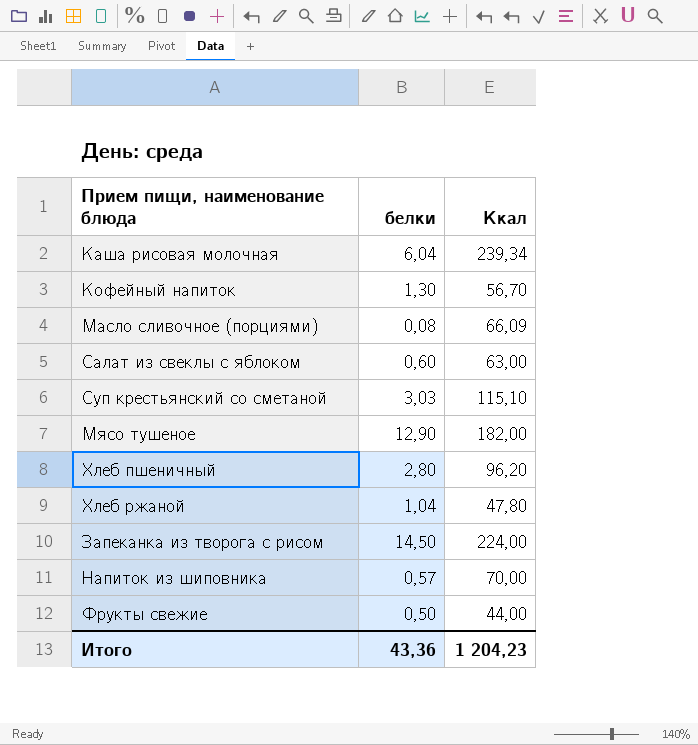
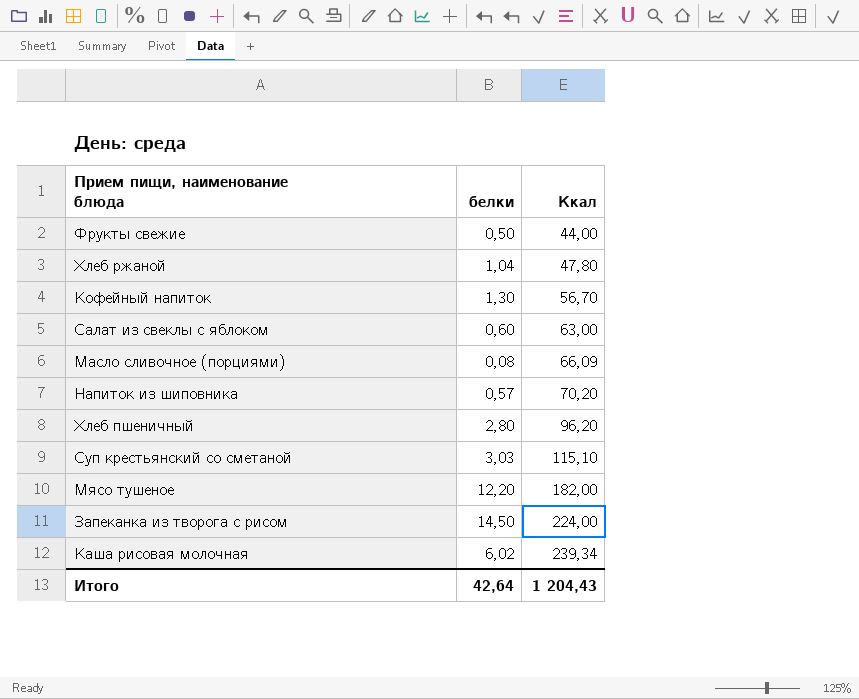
row order: none -> Ккал ascending
Напиток из шиповника | Ккал: 70,00 -> 70,20
Мясо тушеное | белки: 12,90 -> 12,20
Каша рисовая молочная | белки: 6,04 -> 6,02
Итого | белки: 43,36 -> 42,64
Итого | Ккал: 1 204,23 -> 1 204,43

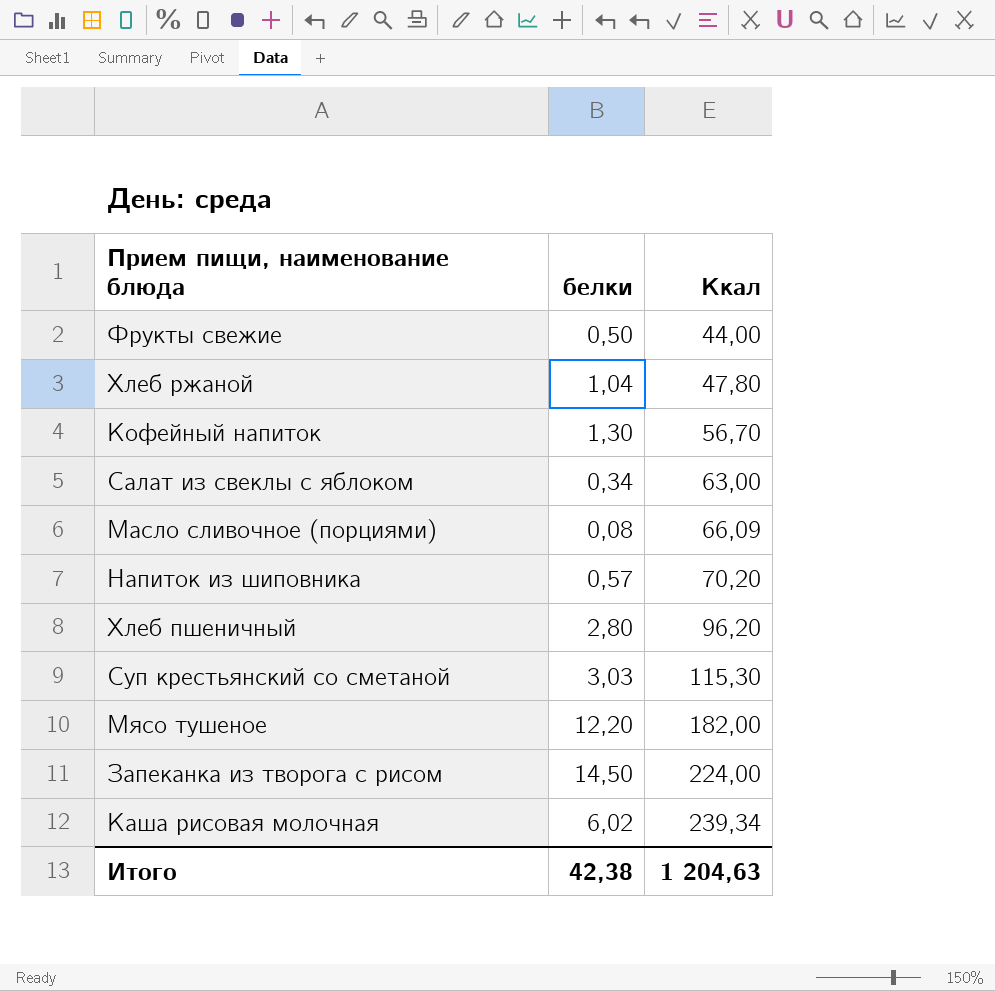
Салат из свеклы с яблоком | белки: 0,60 -> 0,34
Суп крестьянский со сметаной | Ккал: 115,10 -> 115,30
Итого | белки: 42,64 -> 42,38
Итого | Ккал: 1 204,43 -> 1 204,63

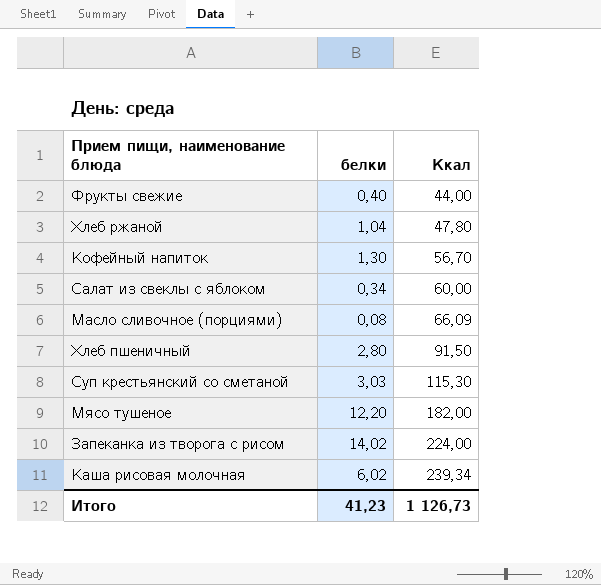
row Напиток из шиповника: 0,57 | 70,20 -> none
Фрукты свежие | белки: 0,50 -> 0,40
Салат из свеклы с яблоком | Ккал: 63,00 -> 60,00
Хлеб пшеничный | Ккал: 96,20 -> 91,50
Запеканка из творога с рисом | белки: 14,50 -> 14,02
Итого | белки: 42,38 -> 41,23
Итого | Ккал: 1 204,63 -> 1 126,73

